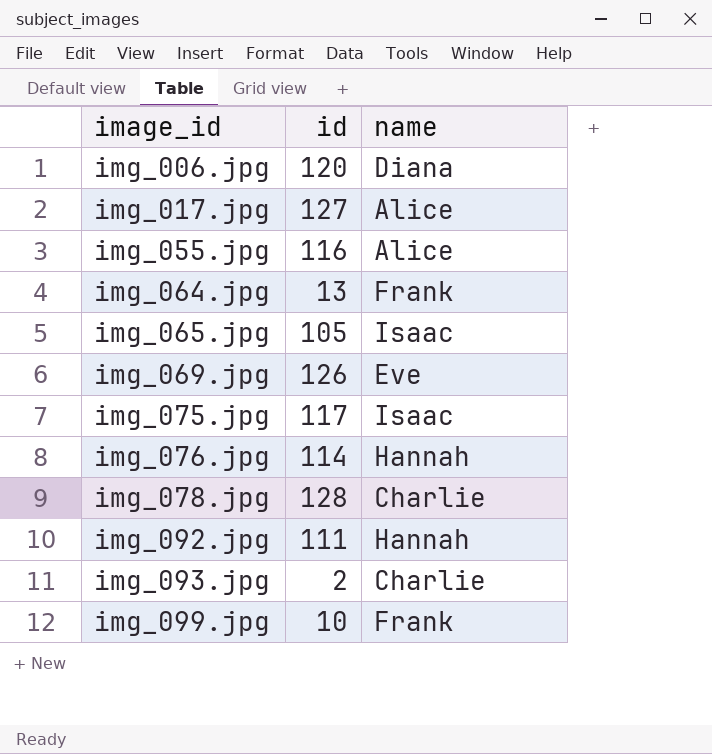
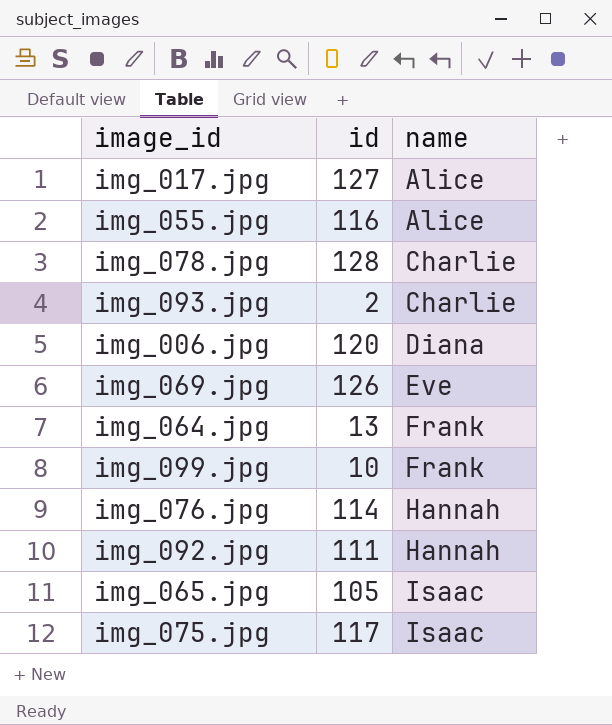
row order: image_id ascending -> name ascending

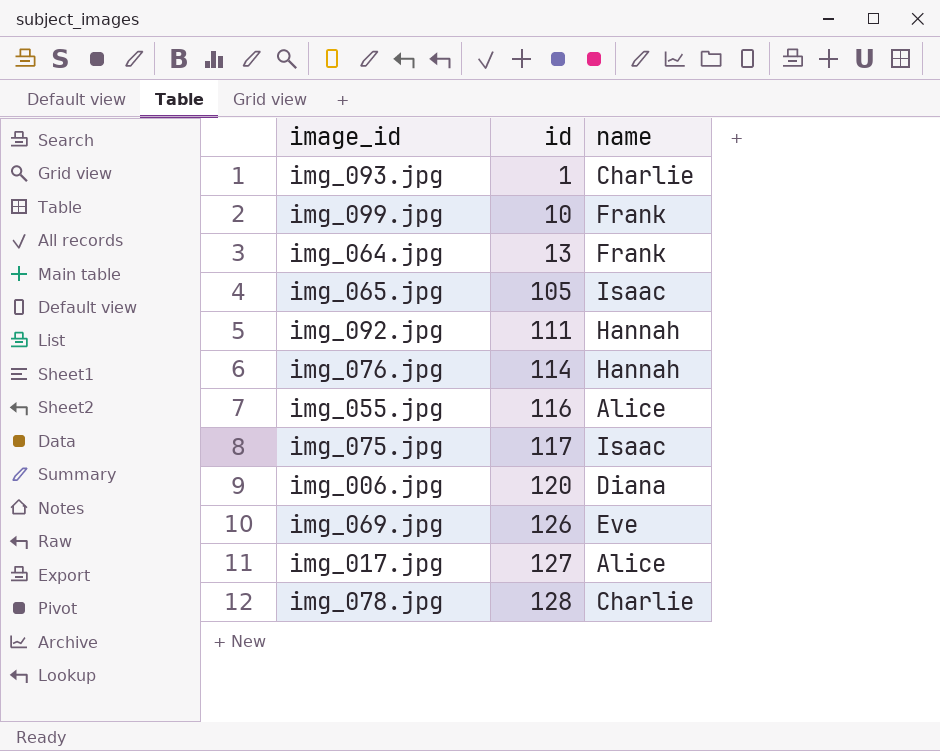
row order: name ascending -> id ascending
img_093.jpg | id: 2 -> 1

